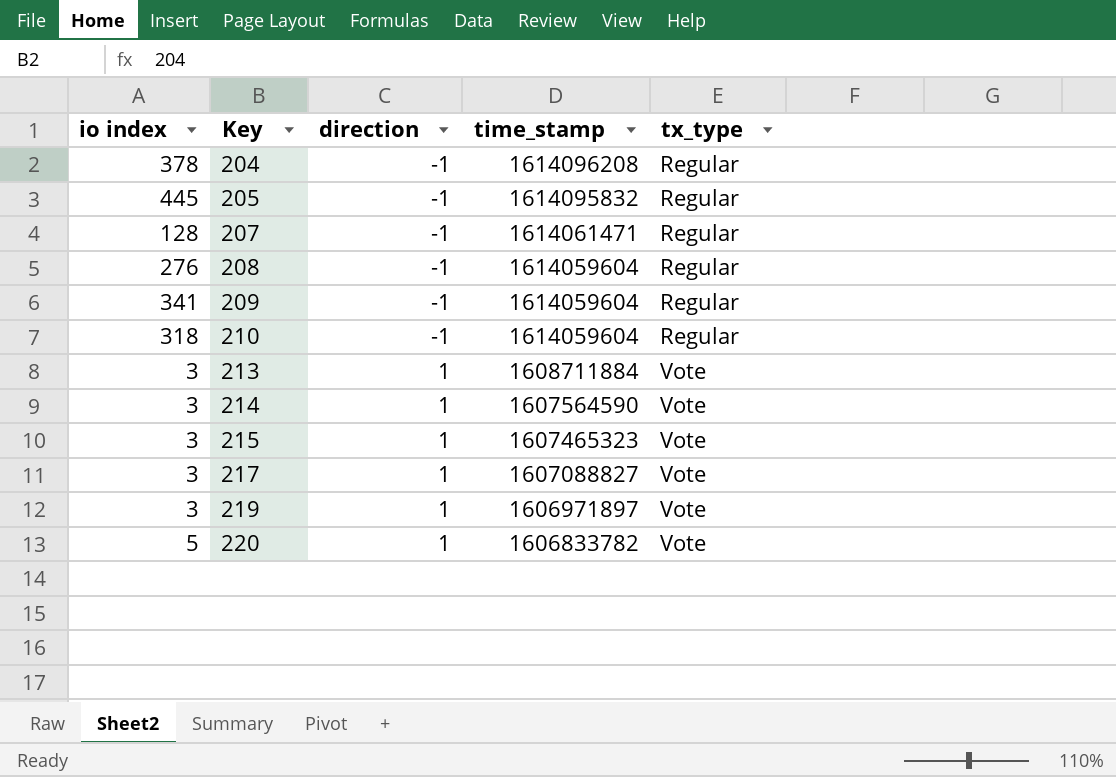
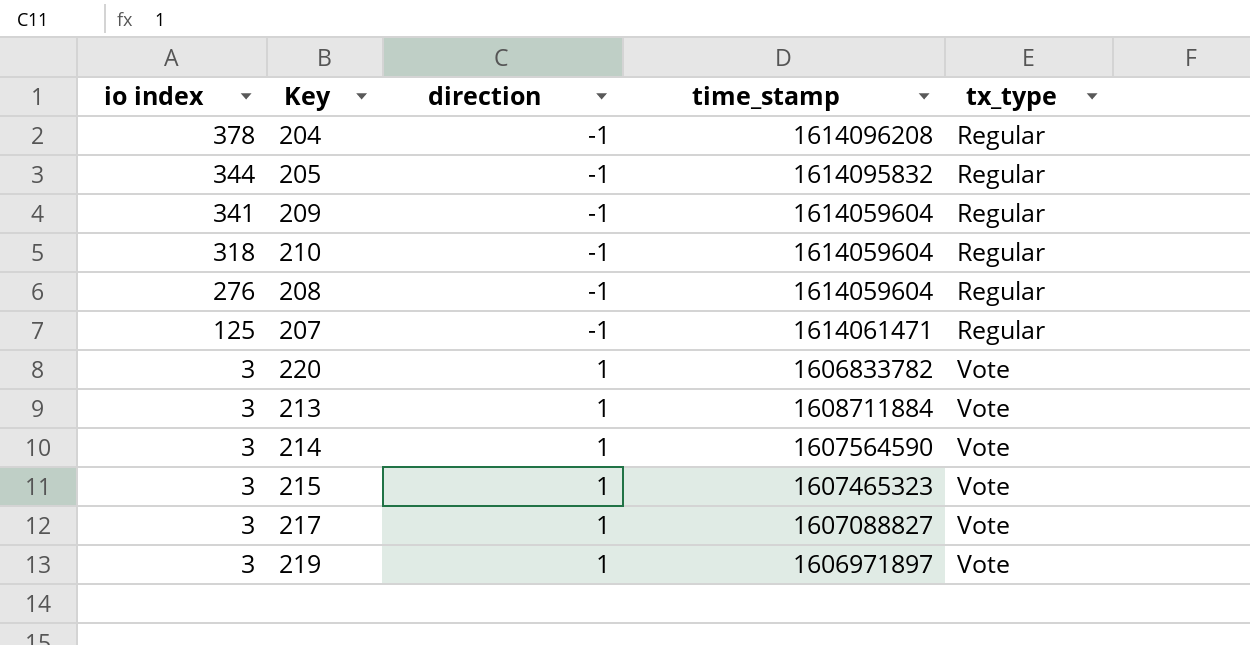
row order: Key ascending -> io index descending
205 | io index: 445 -> 344
207 | io index: 128 -> 125
220 | io index: 5 -> 3

